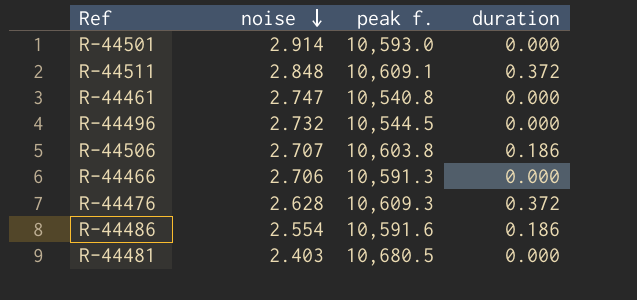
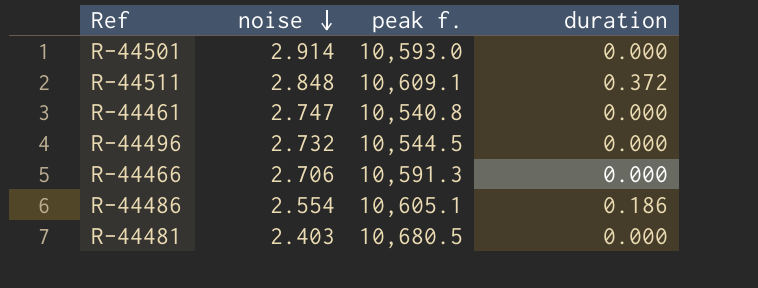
row R-44506: 2.707 | 10,603.8 | 0.186 -> none
row R-44476: 2.628 | 10,609.3 | 0.372 -> none
R-44486 | peak f.: 10,591.6 -> 10,605.1

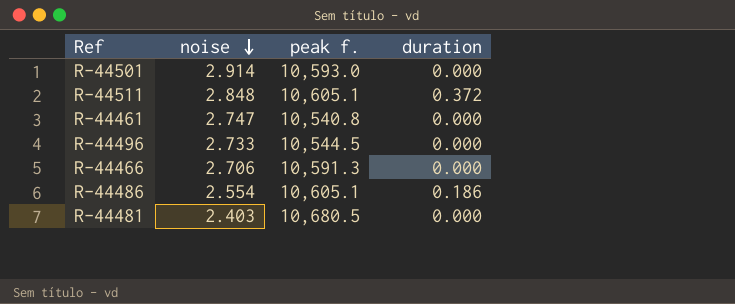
R-44511 | peak f.: 10,609.1 -> 10,605.1
R-44496 | noise: 2.732 -> 2.733

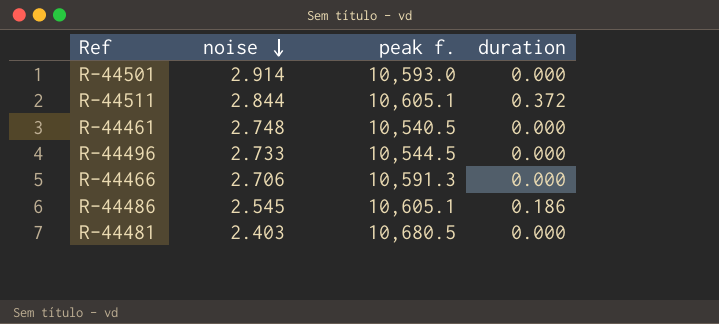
R-44511 | noise: 2.848 -> 2.844
R-44461 | noise: 2.747 -> 2.748
R-44461 | peak f.: 10,540.8 -> 10,540.5
R-44486 | noise: 2.554 -> 2.545

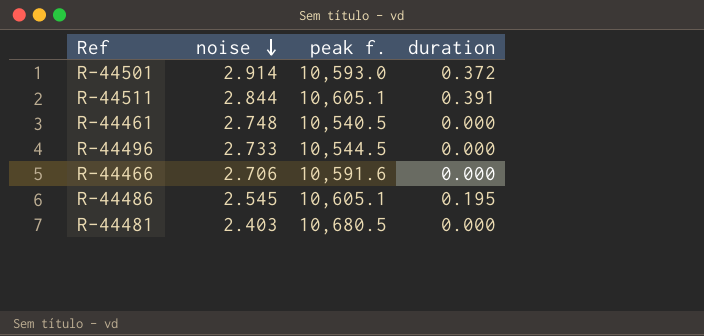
R-44501 | duration: 0.000 -> 0.372
R-44511 | duration: 0.372 -> 0.391
R-44466 | peak f.: 10,591.3 -> 10,591.6
R-44486 | duration: 0.186 -> 0.195

